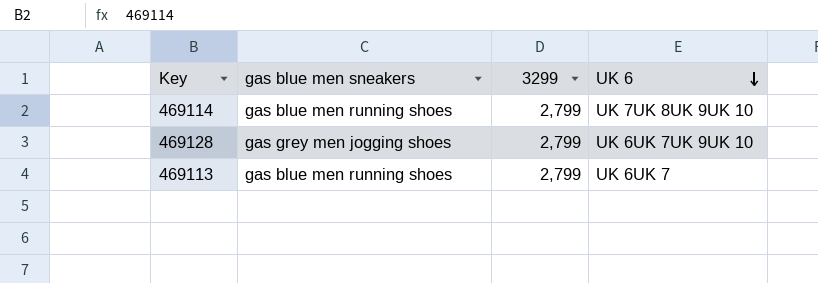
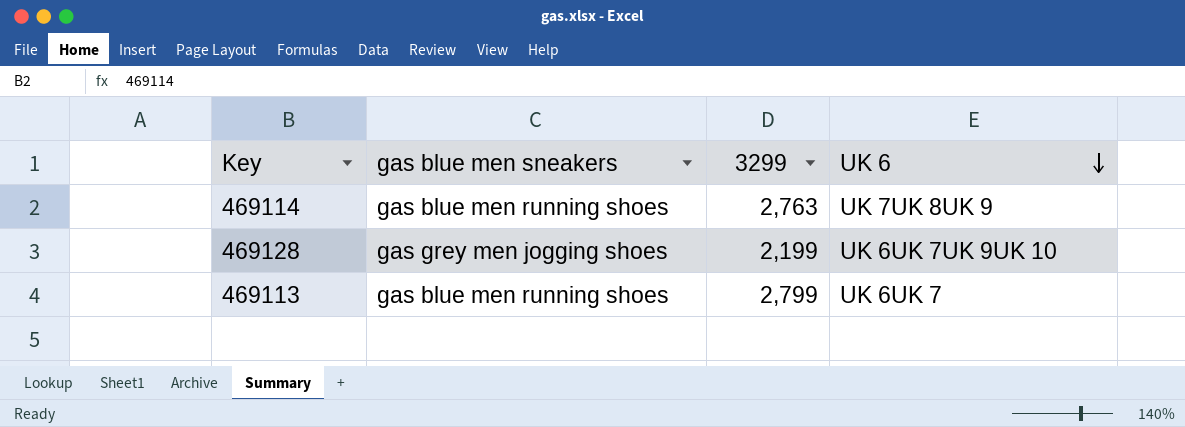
469114 | 3299: 2,799 -> 2,763
469114 | UK 6: UK 7UK 8UK 9UK 10 -> UK 7UK 8UK 9
469128 | 3299: 2,799 -> 2,199

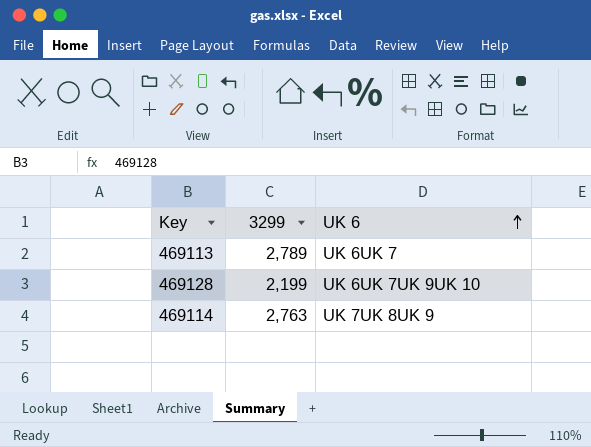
row order: UK 6 descending -> UK 6 ascending
column gas blue men sneakers | position: 2 -> none
469113 | 3299: 2,799 -> 2,789

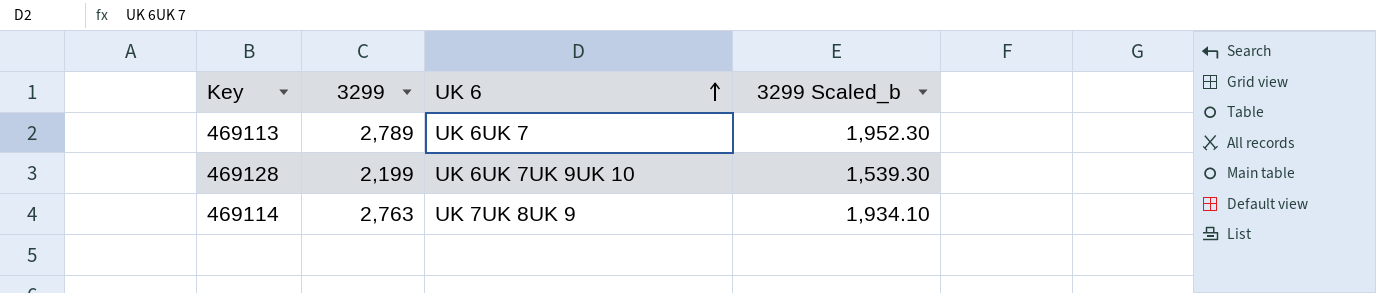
column 3299 Scaled_b | formula: none -> [3299] * 0.7

